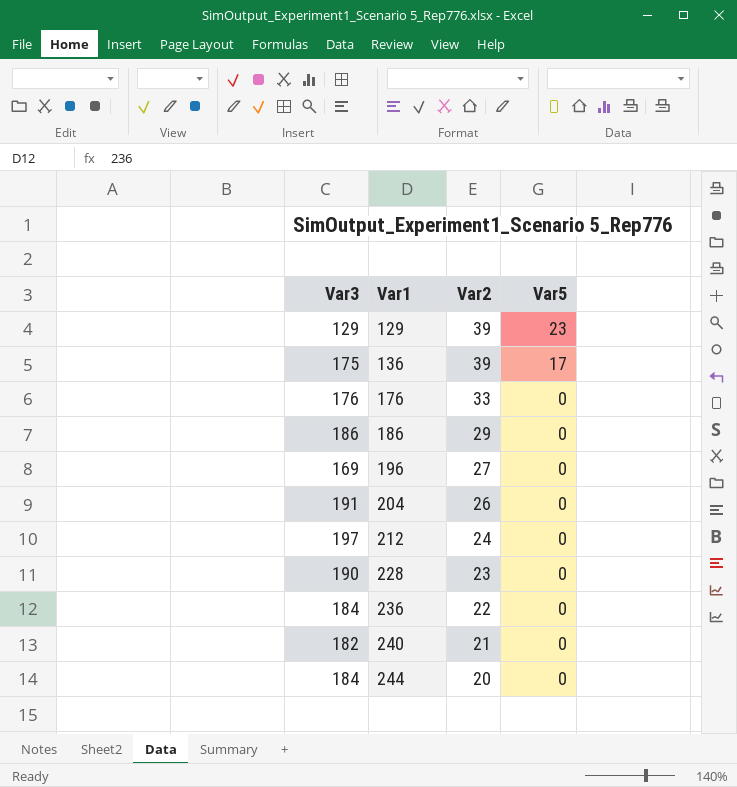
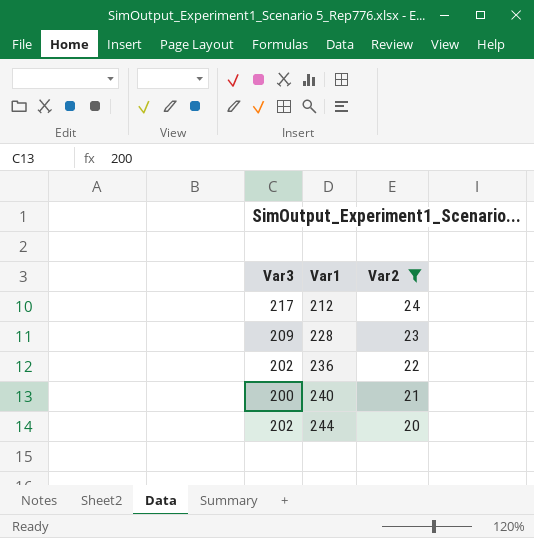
filter: none -> Var2 <= 24
column Var5 | position: 4 -> none
212 | Var3: 197 -> 217
228 | Var3: 190 -> 209
236 | Var3: 184 -> 202
240 | Var3: 182 -> 200
244 | Var3: 184 -> 202

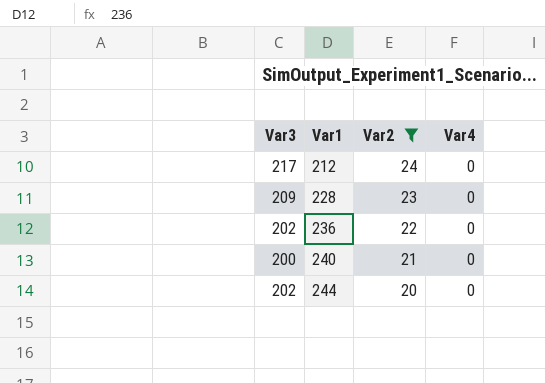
column Var4 | position: none -> 4

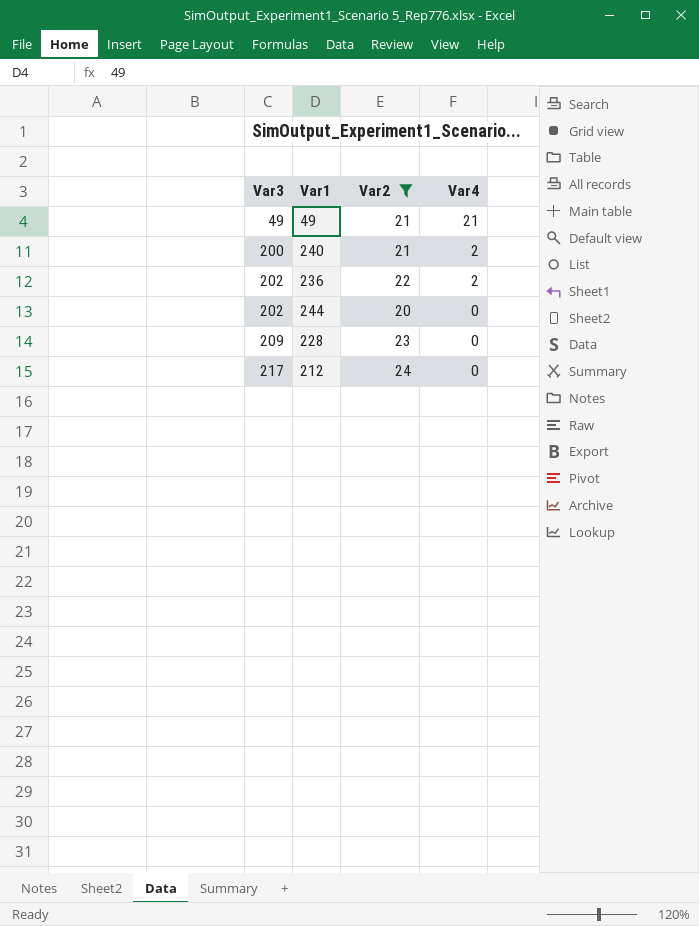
row order: Var1 ascending -> Var3 ascending
row 49: none -> 49 | 21 | 21
240 | Var4: 0 -> 2
236 | Var4: 0 -> 2

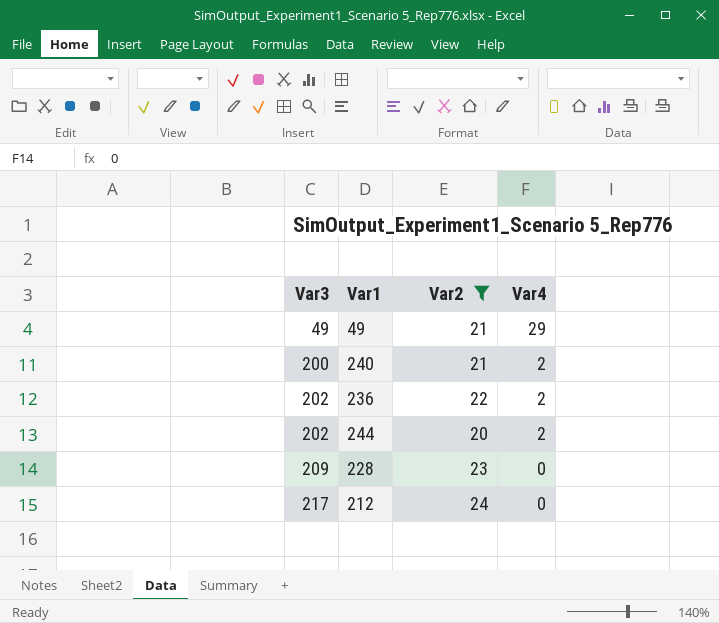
49 | Var4: 21 -> 29
244 | Var4: 0 -> 2

